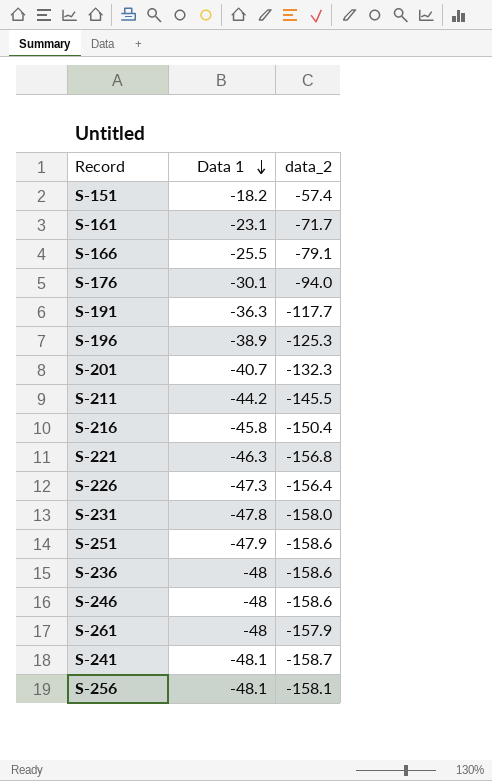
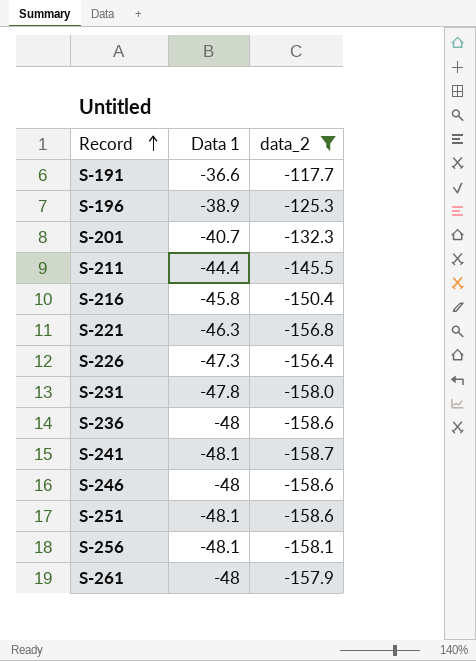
filter: none -> data_2 <= -117.7
row order: Data 1 descending -> Record ascending
S-191 | Data 1: -36.3 -> -36.6
S-211 | Data 1: -44.2 -> -44.4
S-251 | Data 1: -47.9 -> -48.1

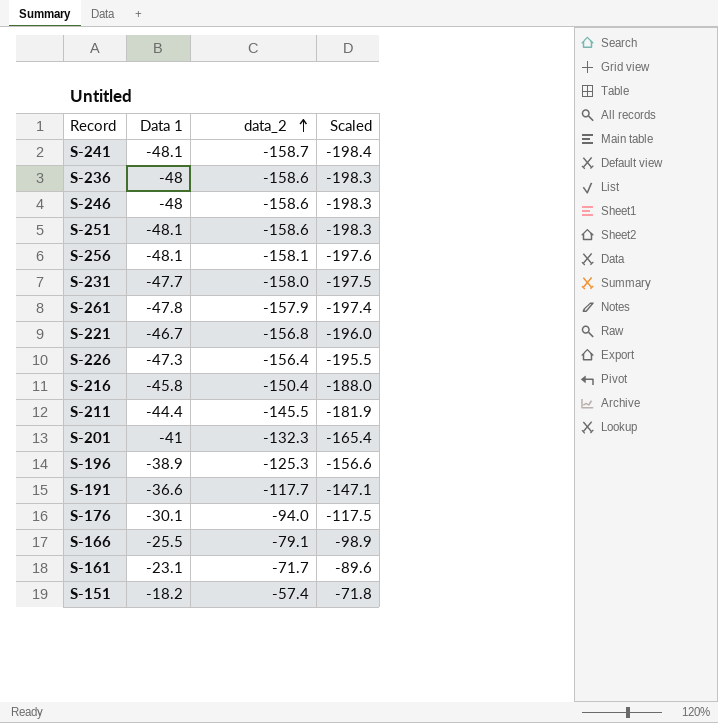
filter: data_2 <= -117.7 -> none
row order: Record ascending -> data_2 ascending
column Scaled | formula: none -> [data_2] * 1.25
S-231 | Data 1: -47.8 -> -47.7
S-261 | Data 1: -48 -> -47.8
S-221 | Data 1: -46.3 -> -46.7
S-201 | Data 1: -40.7 -> -41

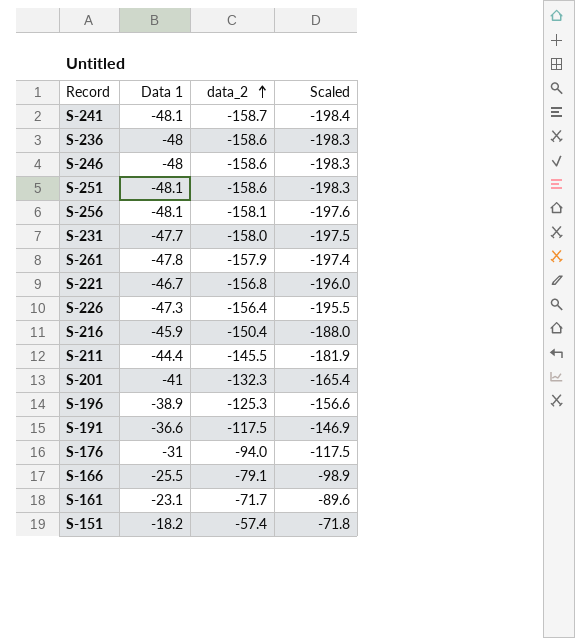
S-216 | Data 1: -45.8 -> -45.9
S-191 | data_2: -117.7 -> -117.5
S-191 | Scaled: -147.1 -> -146.9
S-176 | Data 1: -30.1 -> -31

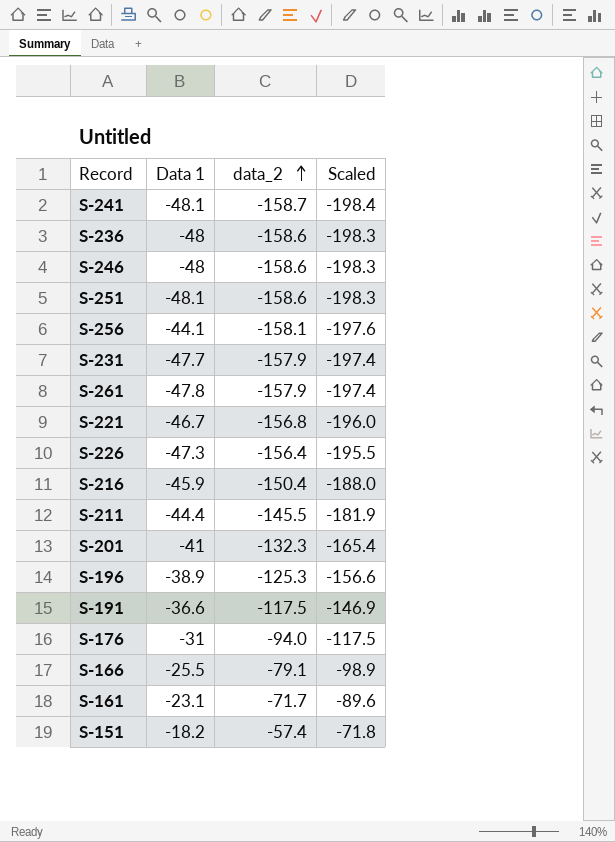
S-256 | Data 1: -48.1 -> -44.1
S-231 | data_2: -158.0 -> -157.9
S-231 | Scaled: -197.5 -> -197.4

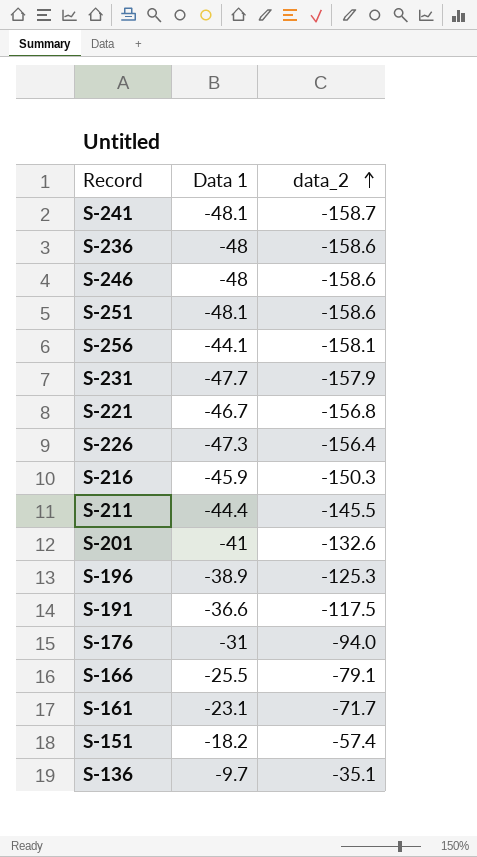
column Scaled | formula: [data_2] * 1.25 -> none
row S-261: -47.8 | -157.9 | -197.4 -> none
S-216 | data_2: -150.4 -> -150.3
S-201 | data_2: -132.3 -> -132.6
row S-136: none -> -9.7 | -35.1

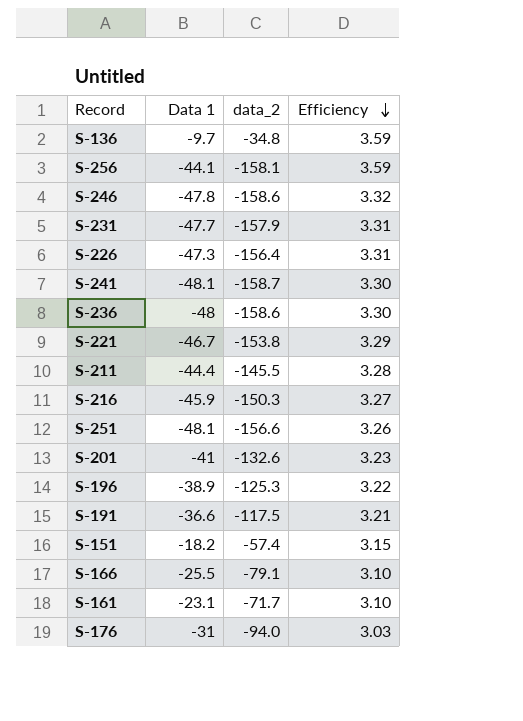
row order: data_2 ascending -> Efficiency descending
column Efficiency | formula: none -> [data_2] / [Data 1]
S-136 | data_2: -35.1 -> -34.8
S-246 | Data 1: -48 -> -47.8
S-221 | data_2: -156.8 -> -153.8
S-251 | data_2: -158.6 -> -156.6

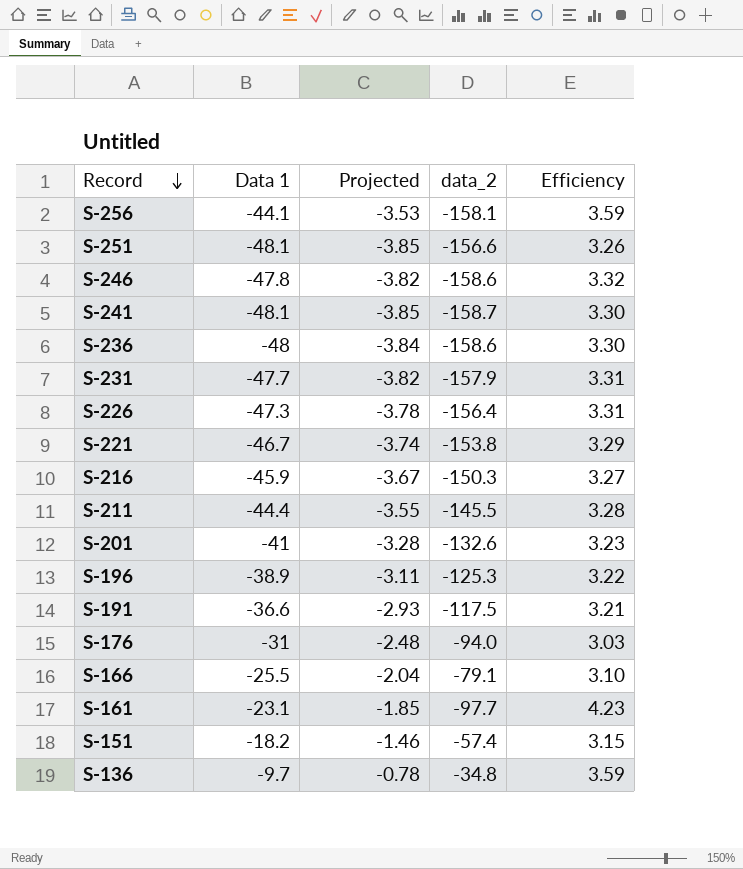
row order: Efficiency descending -> Record descending
column Projected | formula: none -> [Data 1] * 0.08
S-161 | data_2: -71.7 -> -97.7
S-161 | Efficiency: 3.10 -> 4.23

